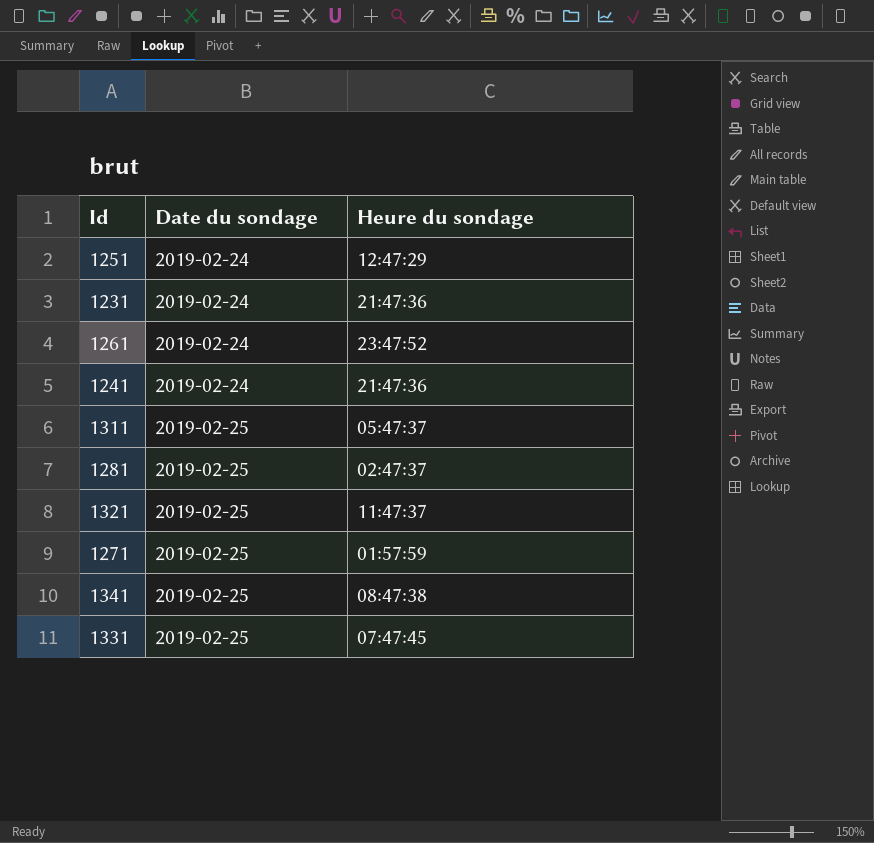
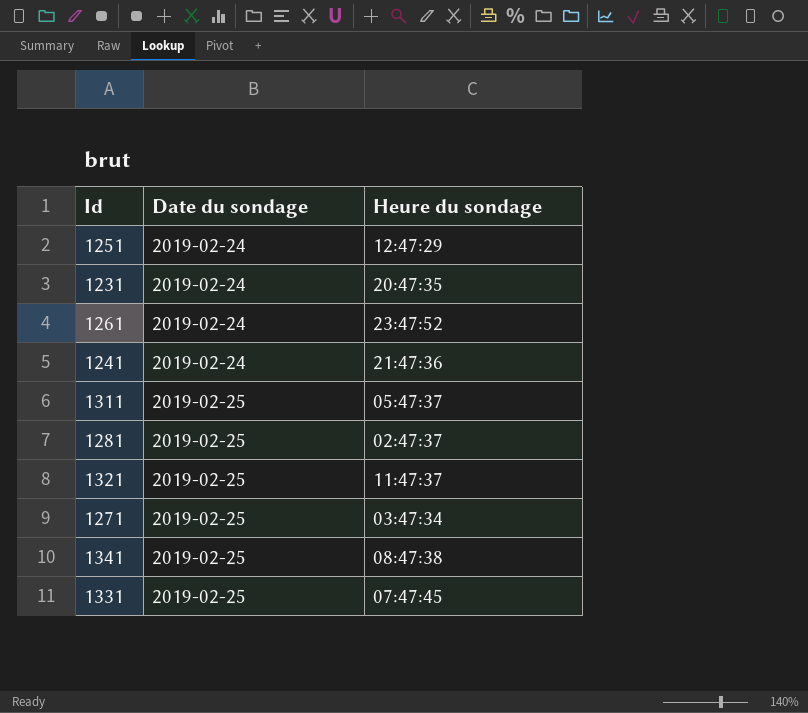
1231 | Heure du sondage: 21:47:36 -> 20:47:35
1271 | Heure du sondage: 01:57:59 -> 03:47:34

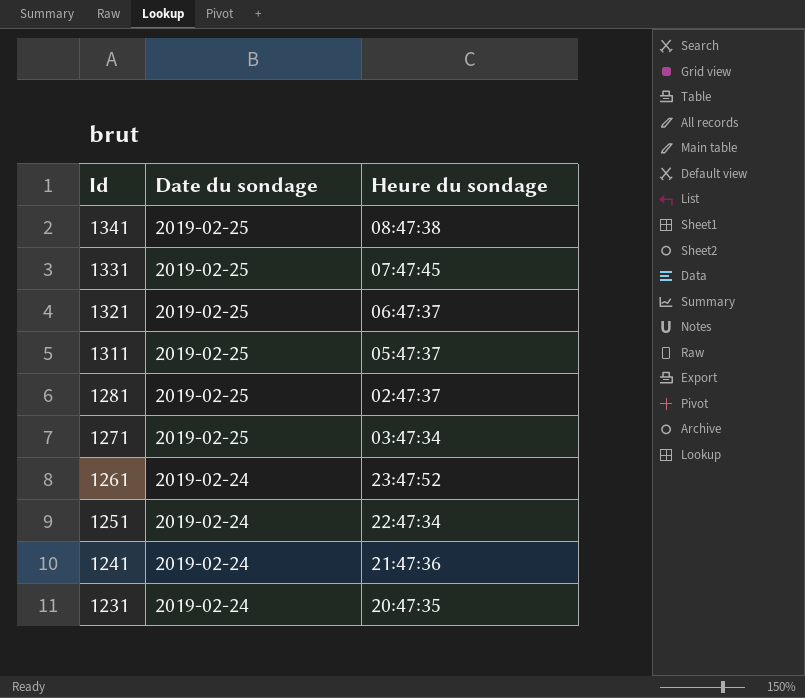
row order: Date du sondage ascending -> Id descending
1321 | Heure du sondage: 11:47:37 -> 06:47:37
1251 | Heure du sondage: 12:47:29 -> 22:47:34

